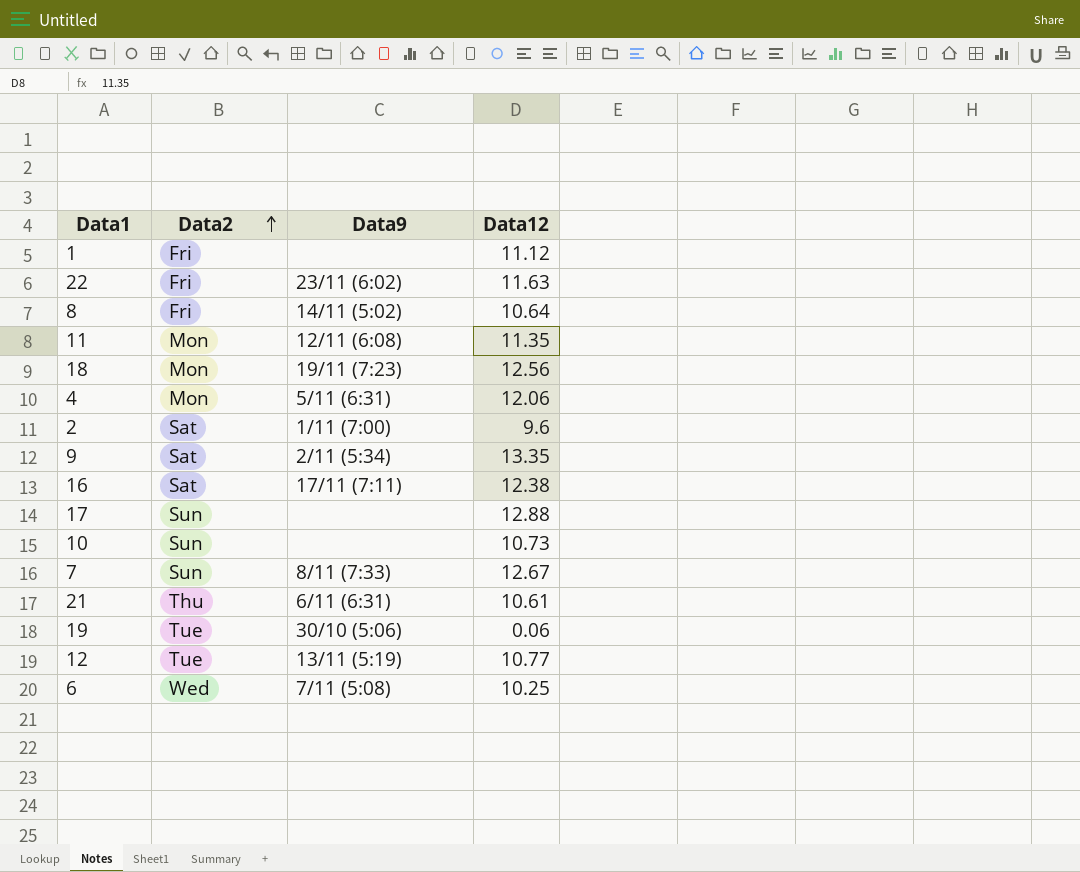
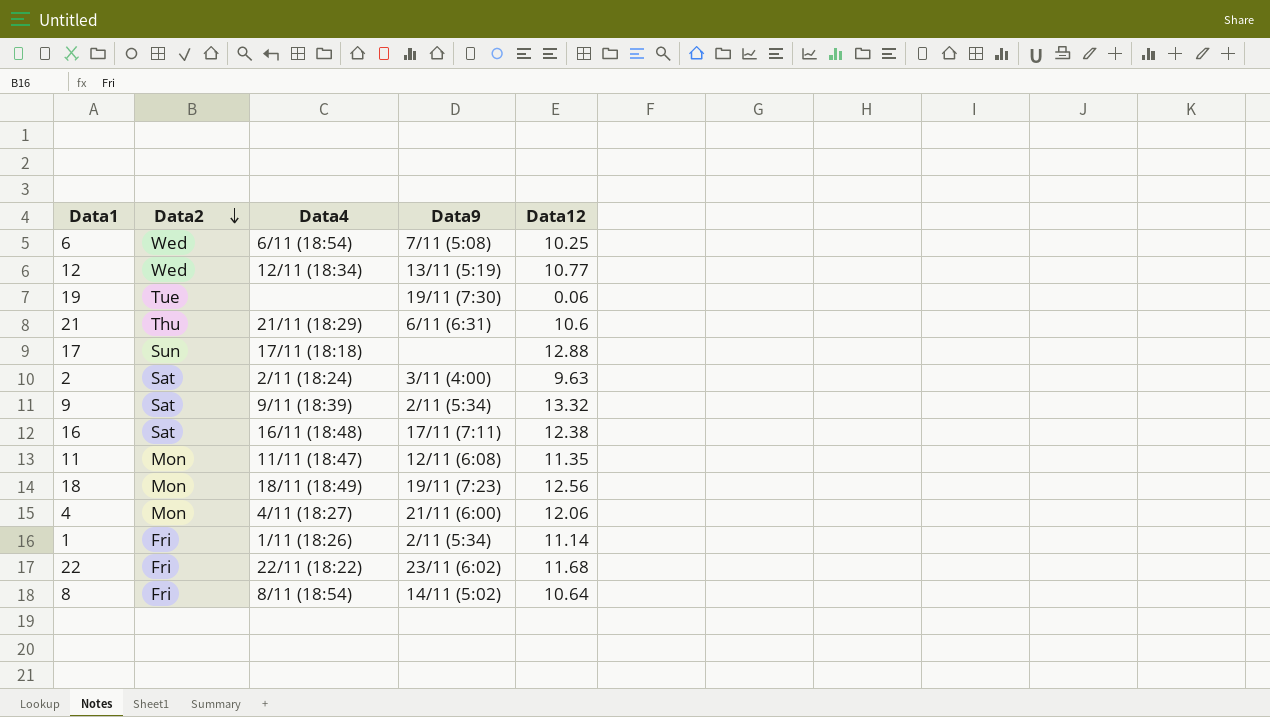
row order: Data2 ascending -> Data2 descending
column Data4 | position: none -> 3
row 10: Sun | none | 10.73 -> none
row 7: Sun | 8/11 (7:33) | 12.67 -> none
12 | Data2: Tue -> Wed
19 | Data9: 30/10 (5:06) -> 19/11 (7:30)
21 | Data12: 10.61 -> 10.6
2 | Data9: 1/11 (7:00) -> 3/11 (4:00)
2 | Data12: 9.6 -> 9.63
9 | Data12: 13.35 -> 13.32
4 | Data9: 5/11 (6:31) -> 21/11 (6:00)
1 | Data9: none -> 2/11 (5:34)
1 | Data12: 11.12 -> 11.14
22 | Data12: 11.63 -> 11.68

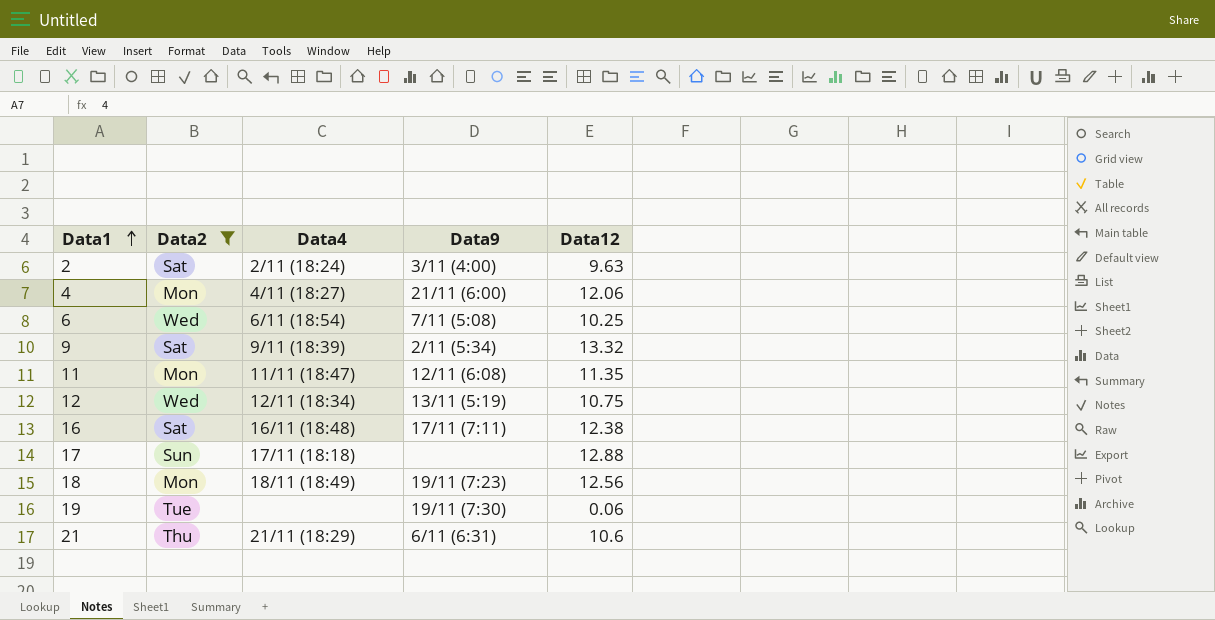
filter: none -> Data2 != Fri
row order: Data2 descending -> Data1 ascending
12 | Data12: 10.77 -> 10.75

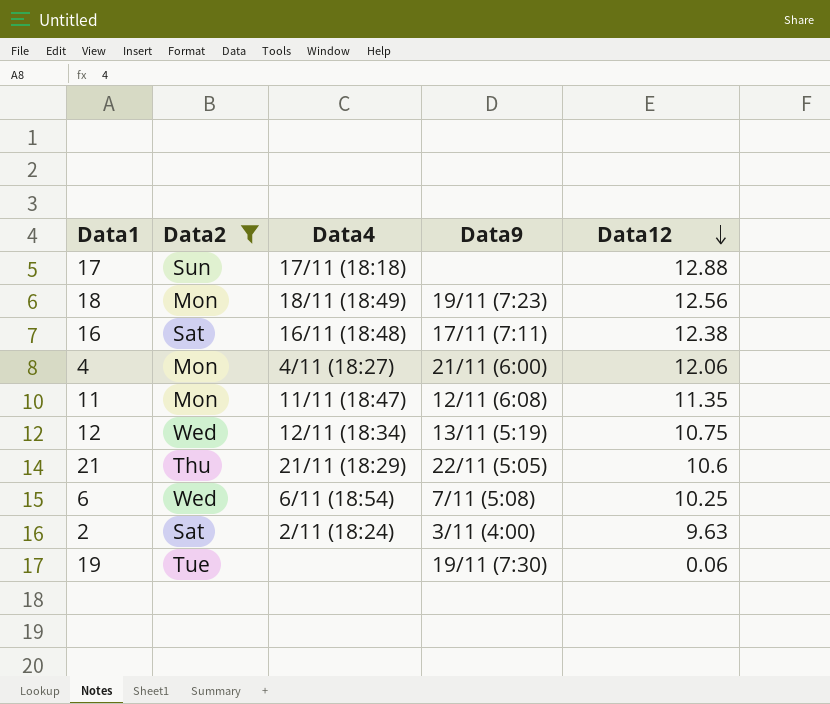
row order: Data1 ascending -> Data12 descending
row 9: Sat | 9/11 (18:39) | 2/11 (5:34) | 13.32 -> none
21 | Data9: 6/11 (6:31) -> 22/11 (5:05)

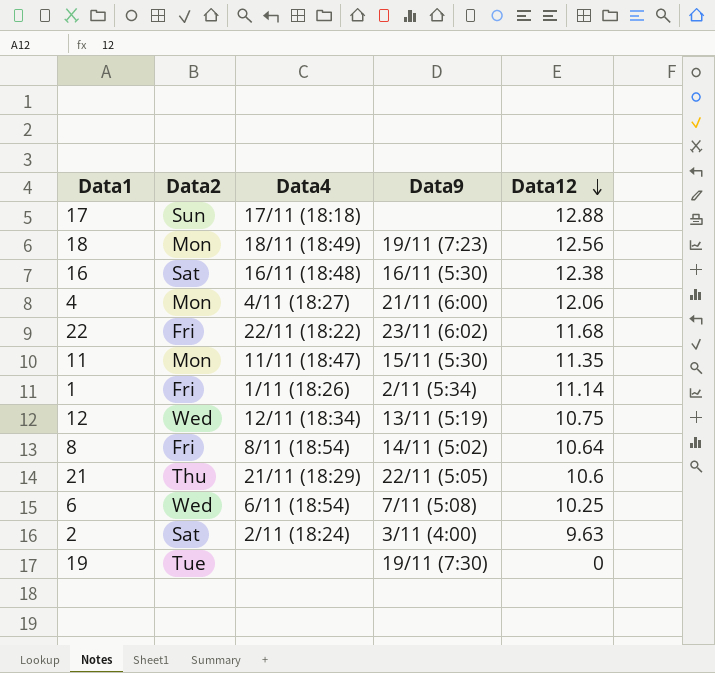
filter: Data2 != Fri -> none
16 | Data9: 17/11 (7:11) -> 16/11 (5:30)
11 | Data9: 12/11 (6:08) -> 15/11 (5:30)
19 | Data12: 0.06 -> 0

